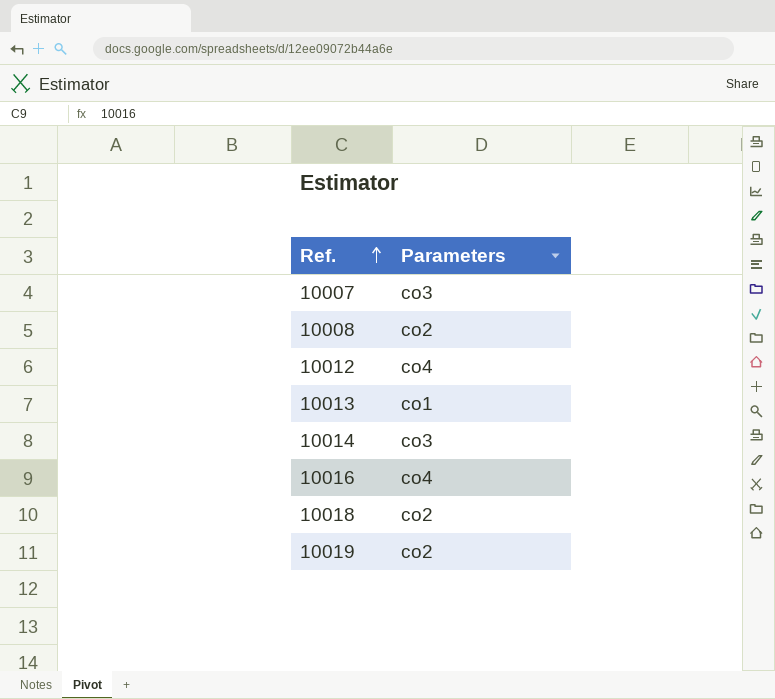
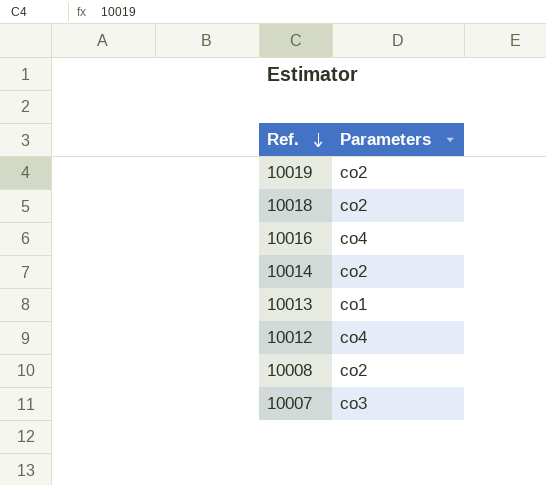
row order: Ref. ascending -> Ref. descending
10014 | Parameters: co3 -> co2

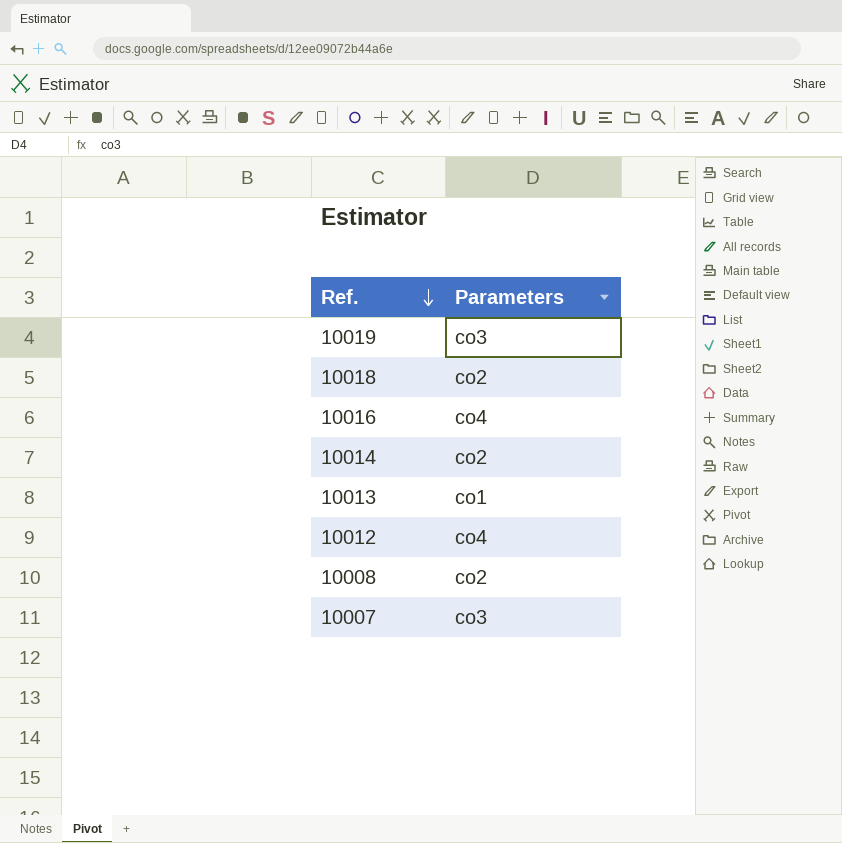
10019 | Parameters: co2 -> co3

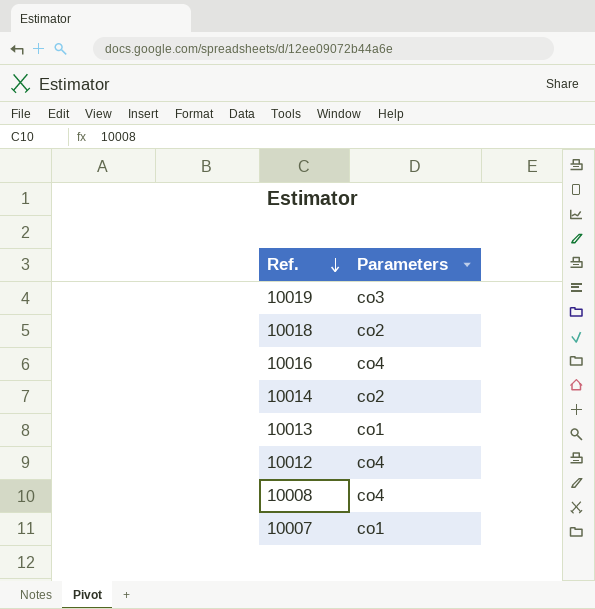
10008 | Parameters: co2 -> co4
10007 | Parameters: co3 -> co1

